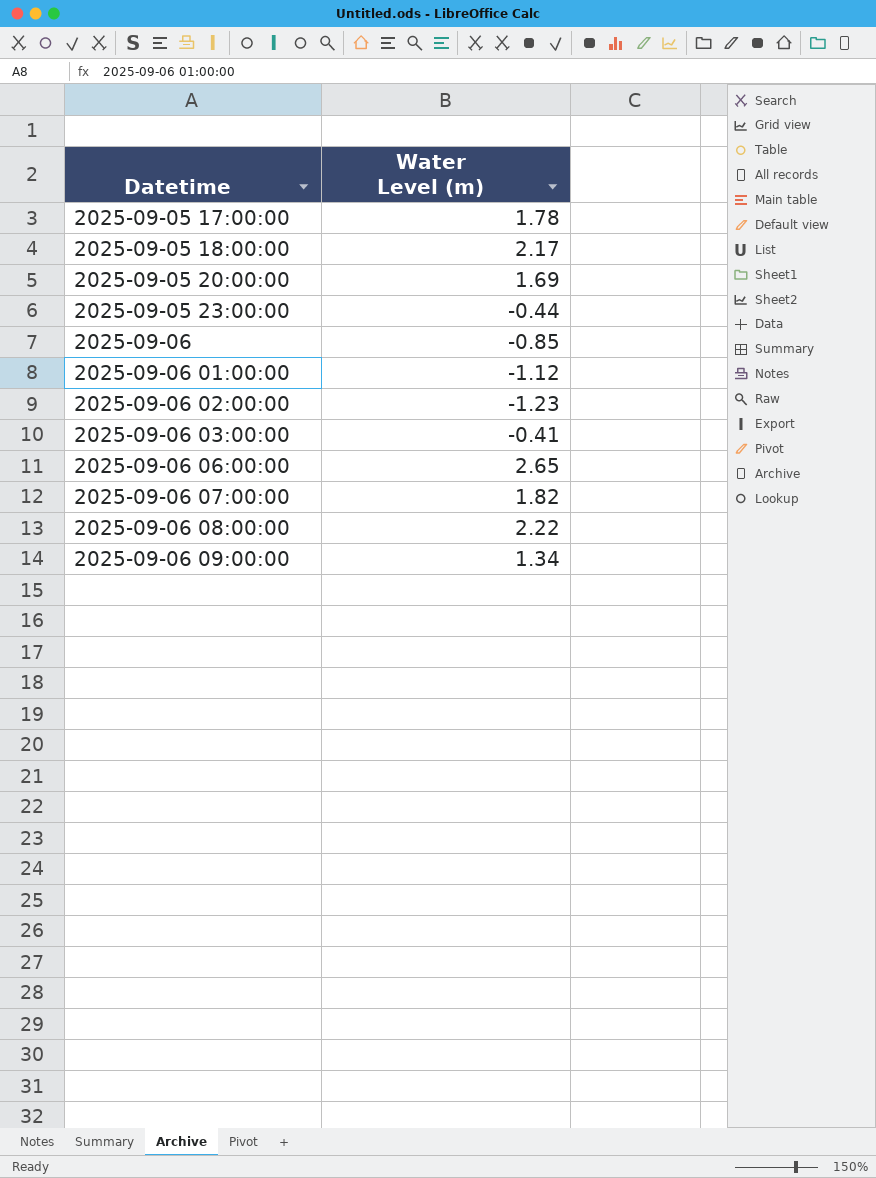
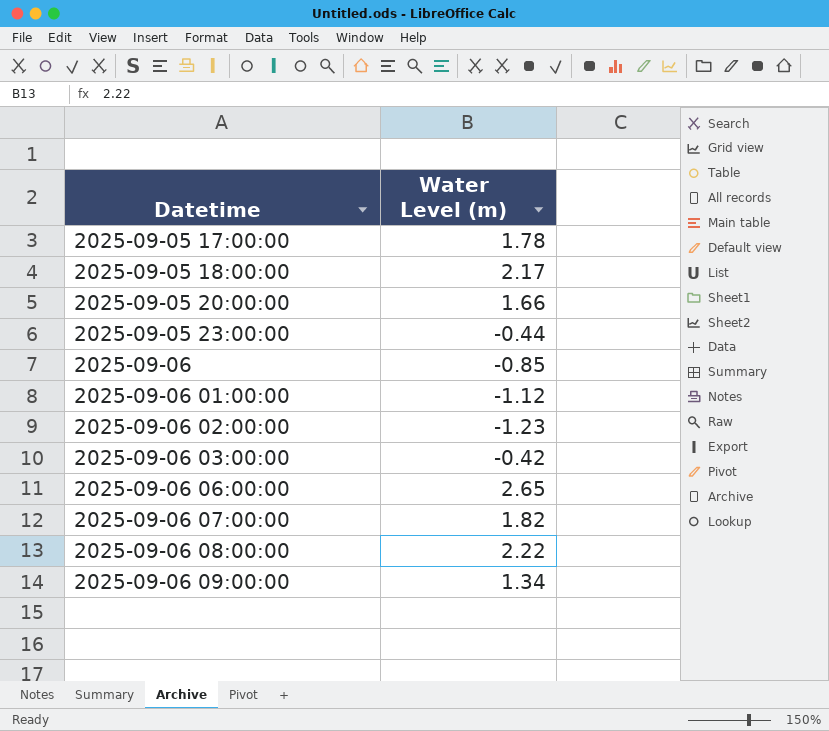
2025-09-05 20:00:00 | Water Level (m): 1.69 -> 1.66
2025-09-06 03:00:00 | Water Level (m): -0.41 -> -0.42

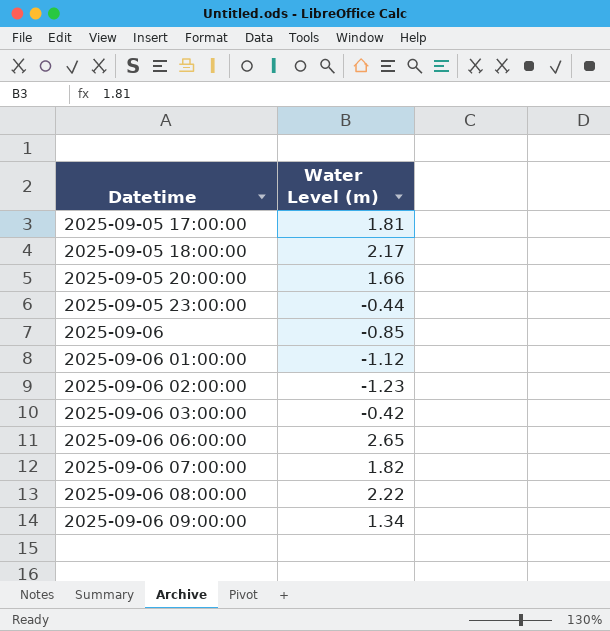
2025-09-05 17:00:00 | Water Level (m): 1.78 -> 1.81

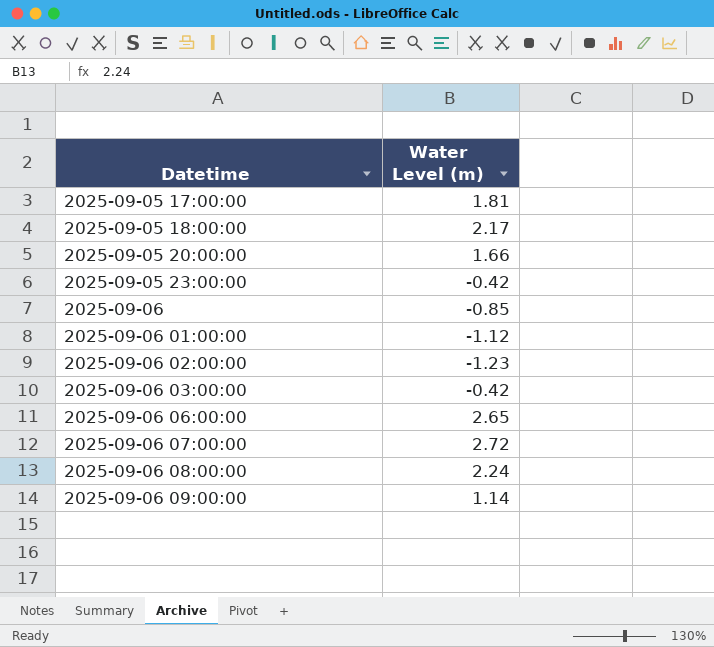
2025-09-05 23:00:00 | Water Level (m): -0.44 -> -0.42
2025-09-06 07:00:00 | Water Level (m): 1.82 -> 2.72
2025-09-06 08:00:00 | Water Level (m): 2.22 -> 2.24
2025-09-06 09:00:00 | Water Level (m): 1.34 -> 1.14

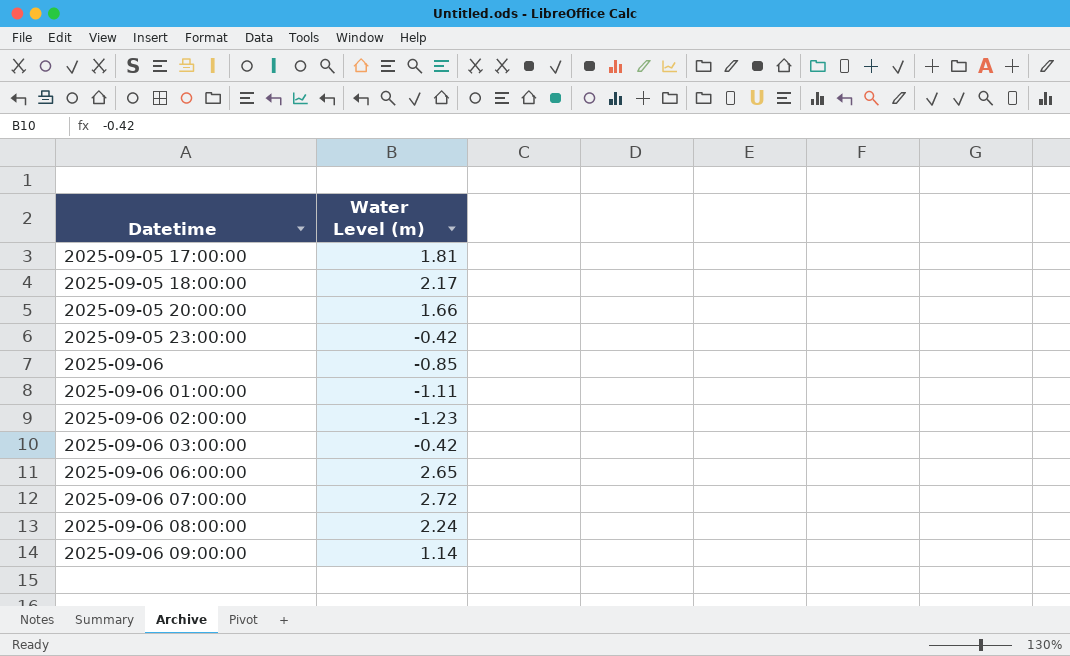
2025-09-06 01:00:00 | Water Level (m): -1.12 -> -1.11

